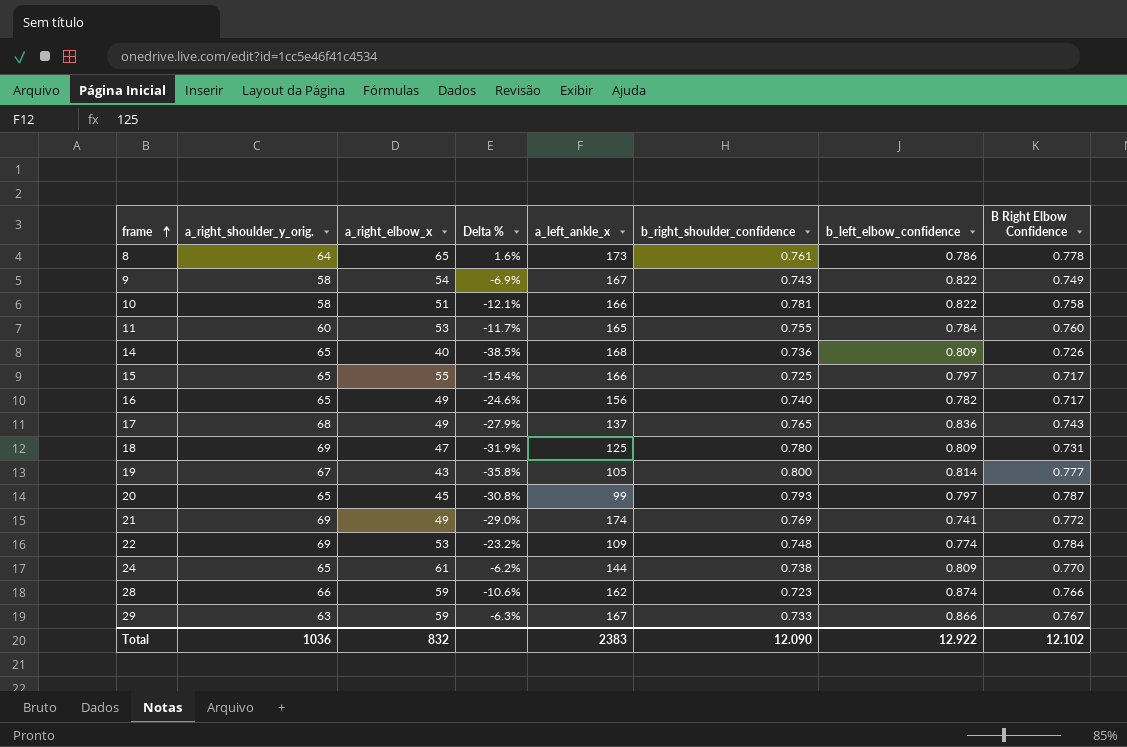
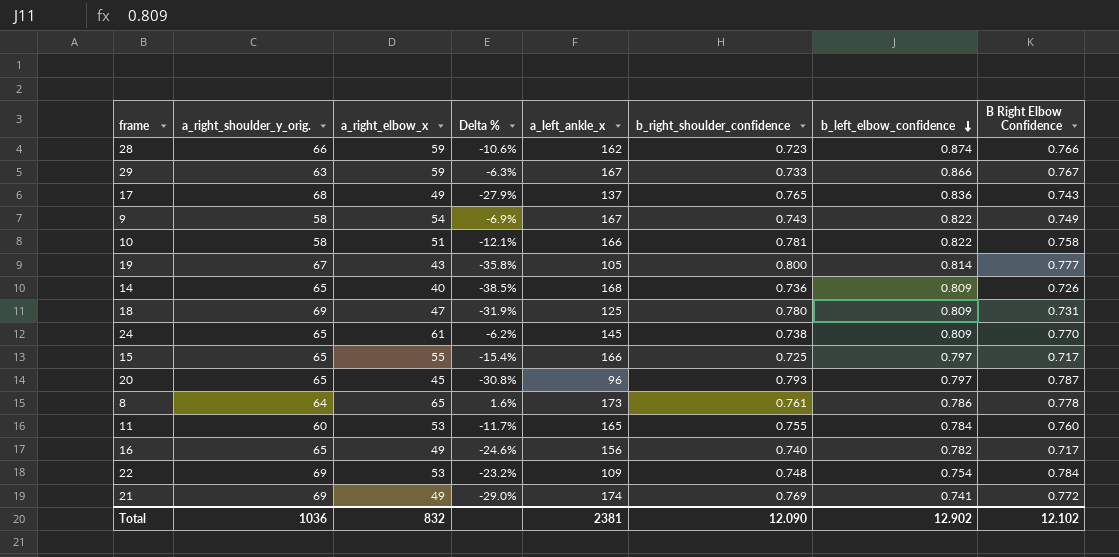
row order: frame ascending -> b_left_elbow_confidence descending
24 | a_left_ankle_x: 144 -> 145
20 | a_left_ankle_x: 99 -> 96
22 | b_left_elbow_confidence: 0.774 -> 0.754
Total | a_left_ankle_x: 2383 -> 2381
Total | b_left_elbow_confidence: 12.922 -> 12.902

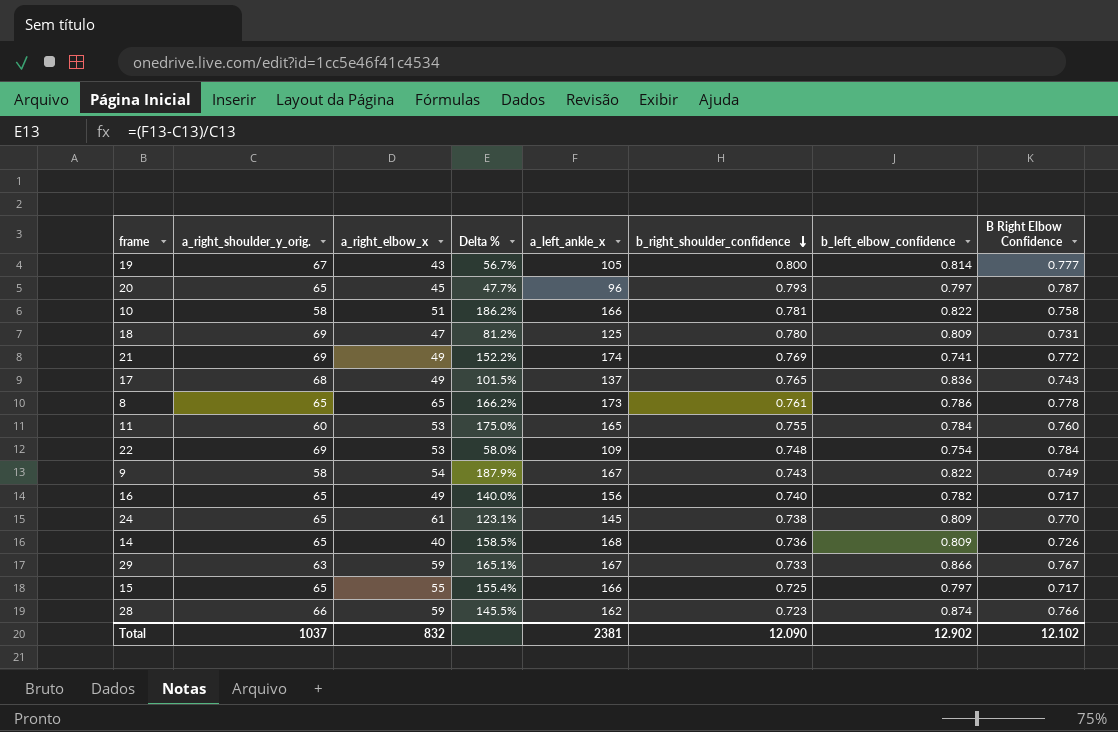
row order: b_left_elbow_confidence descending -> b_right_shoulder_confidence descending
column Delta % | formula: ([a_right_elbow_x] - [a_right_shoulder_y_orig.]) / [a_right_shoulder_y_orig.] -> ([a_left_ankle_x] - [a_right_shoulder_y_orig.]) / [a_right_shoulder_y_orig.]
8 | a_right_shoulder_y_orig.: 64 -> 65
Total | a_right_shoulder_y_orig.: 1036 -> 1037

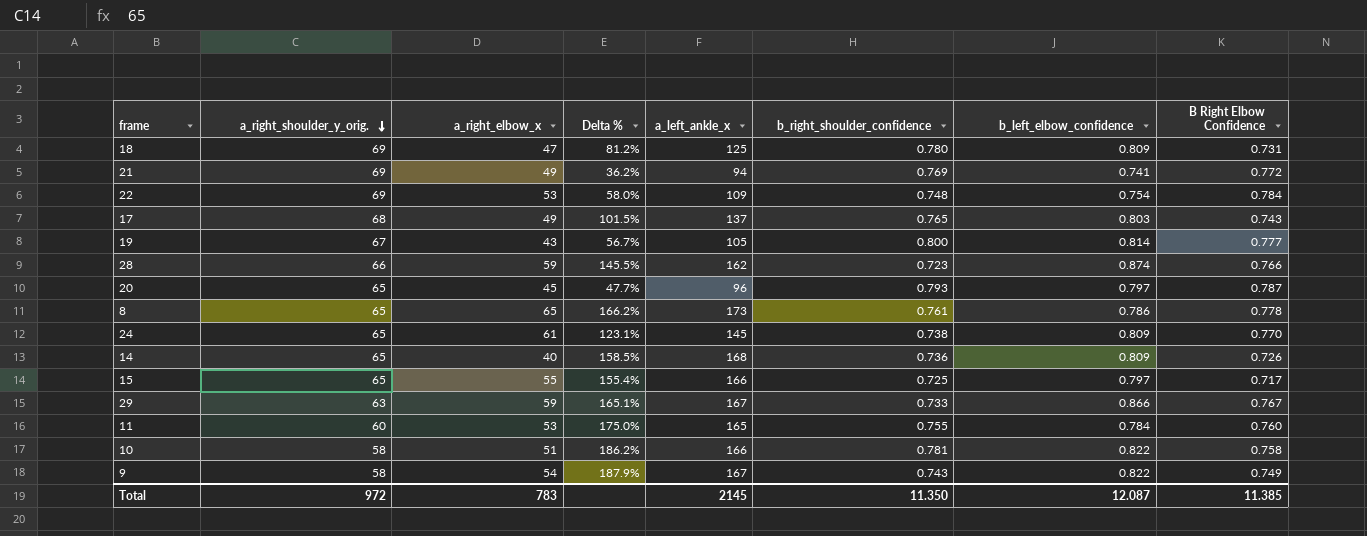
row order: b_right_shoulder_confidence descending -> a_right_shoulder_y_orig. descending
row 16: 65 | 49 | 140.0% | 156 | 0.740 | 0.782 | 0.717 -> none
21 | Delta %: 152.2% -> 36.2%
21 | a_left_ankle_x: 174 -> 94
17 | b_left_elbow_confidence: 0.836 -> 0.803
Total | a_right_shoulder_y_orig.: 1037 -> 972
Total | a_right_elbow_x: 832 -> 783
Total | a_left_ankle_x: 2381 -> 2145
Total | b_right_shoulder_confidence: 12.090 -> 11.350
Total | b_left_elbow_confidence: 12.902 -> 12.087
Total | B Right Elbow Confidence: 12.102 -> 11.385

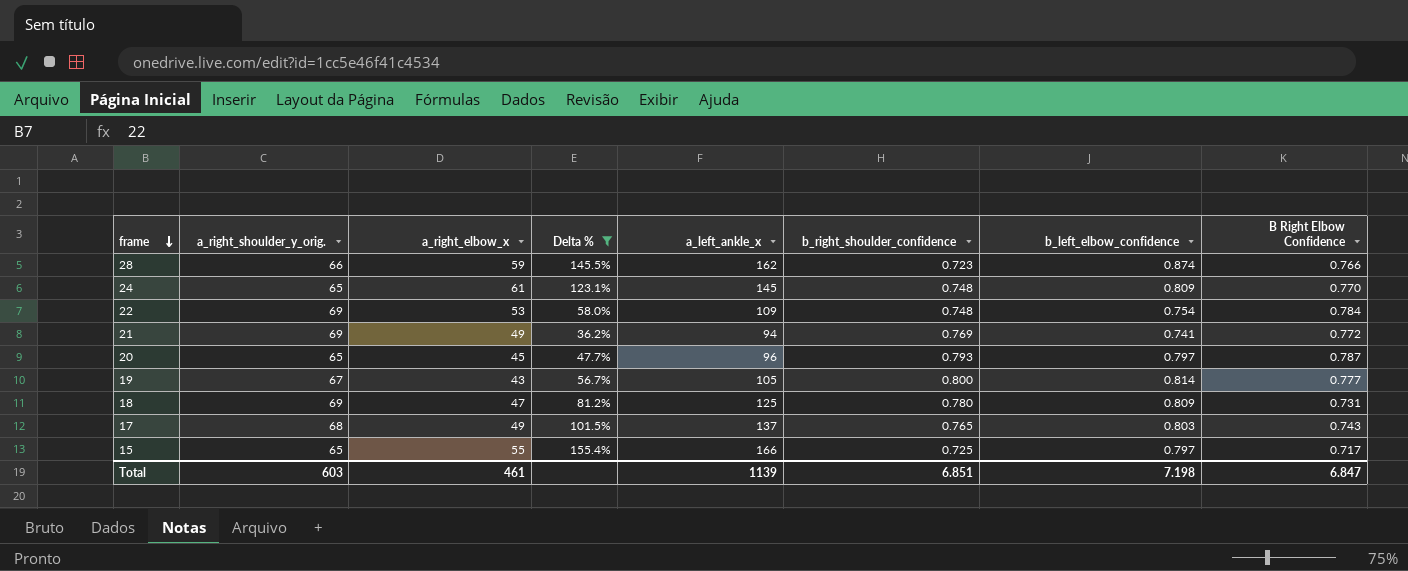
filter: none -> Delta % <= 155.4%
row order: a_right_shoulder_y_orig. descending -> frame descending
24 | b_right_shoulder_confidence: 0.738 -> 0.748
Total | a_right_shoulder_y_orig.: 972 -> 603
Total | a_right_elbow_x: 783 -> 461
Total | a_left_ankle_x: 2145 -> 1139
Total | b_right_shoulder_confidence: 11.350 -> 6.851
Total | b_left_elbow_confidence: 12.087 -> 7.198
Total | B Right Elbow Confidence: 11.385 -> 6.847

